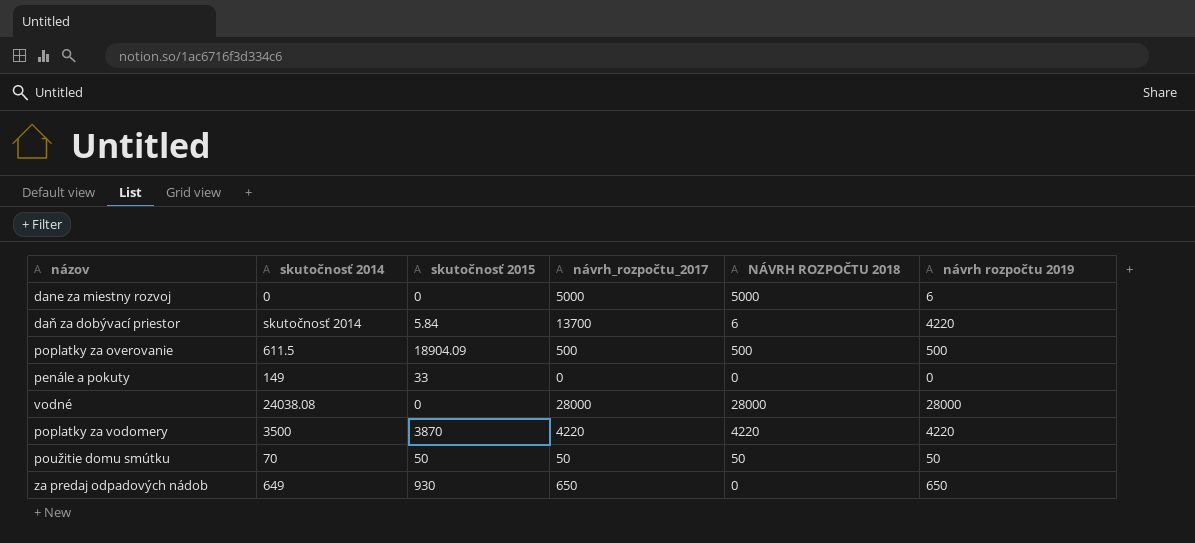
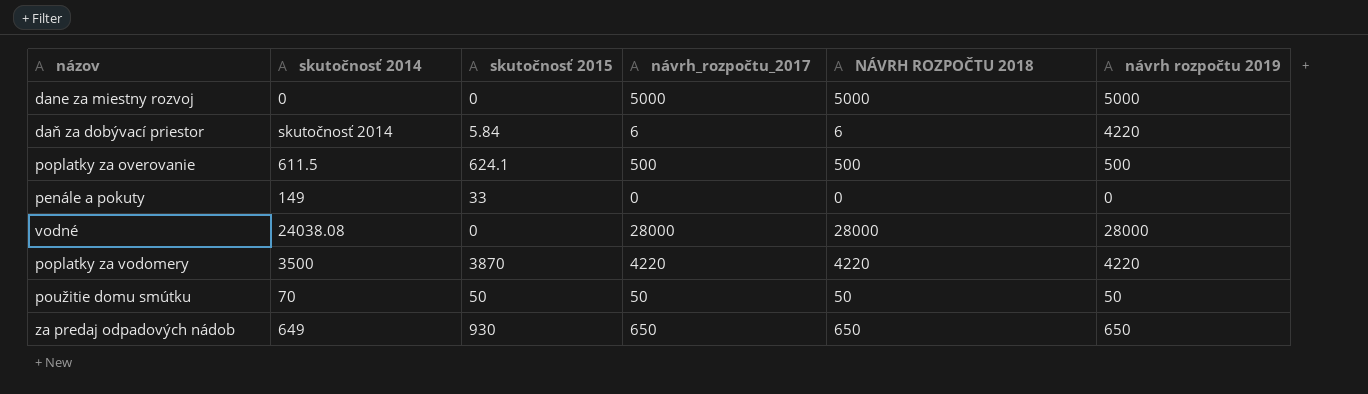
dane za miestny rozvoj | návrh rozpočtu 2019: 6 -> 5000
daň za dobývací priestor | návrh_rozpočtu_2017: 13700 -> 6
poplatky za overovanie | skutočnosť 2015: 18904.09 -> 624.1
za predaj odpadových nádob | NÁVRH ROZPOČTU 2018: 0 -> 650

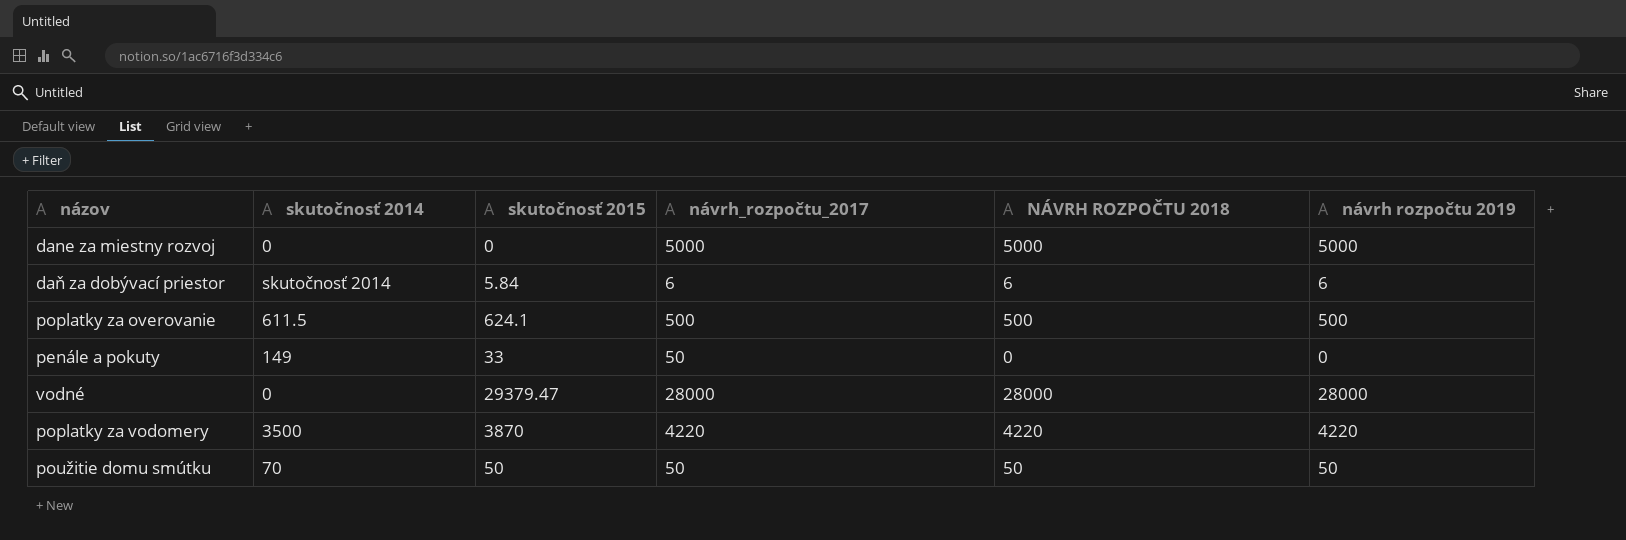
row za predaj odpadových nádob: 649 | 930 | 650 | 650 | 650 -> none
daň za dobývací priestor | návrh rozpočtu 2019: 4220 -> 6
penále a pokuty | návrh_rozpočtu_2017: 0 -> 50
vodné | skutočnosť 2014: 24038.08 -> 0
vodné | skutočnosť 2015: 0 -> 29379.47

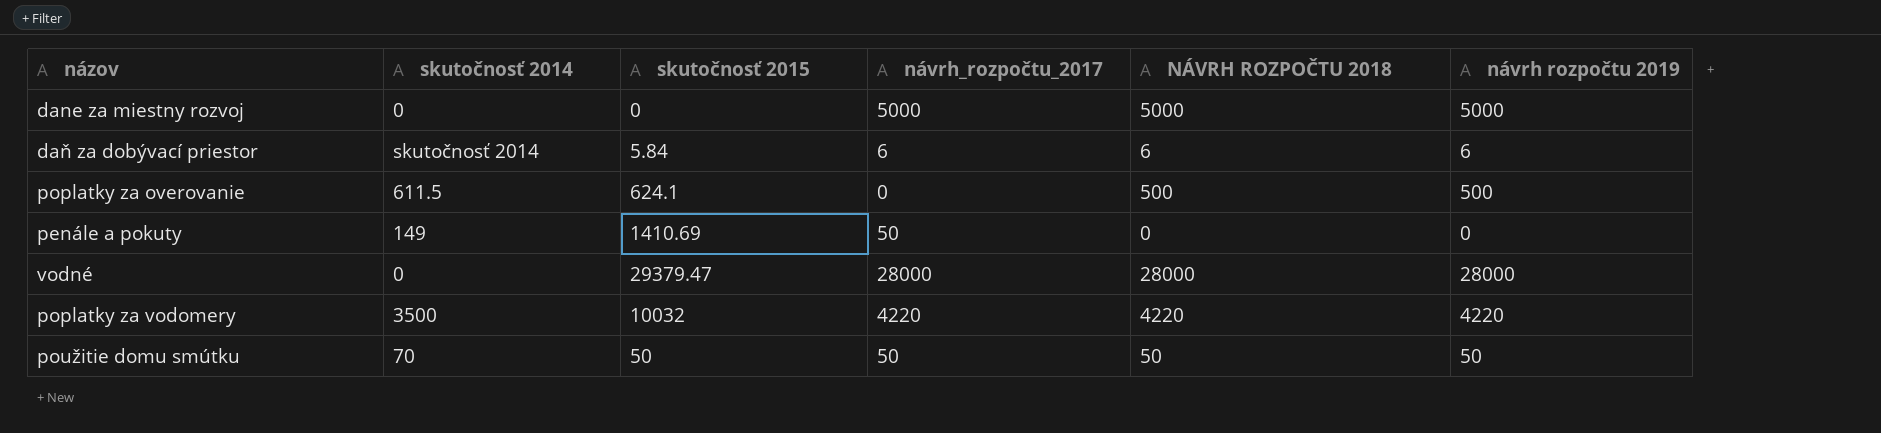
poplatky za overovanie | návrh_rozpočtu_2017: 500 -> 0
penále a pokuty | skutočnosť 2015: 33 -> 1410.69
poplatky za vodomery | skutočnosť 2015: 3870 -> 10032

